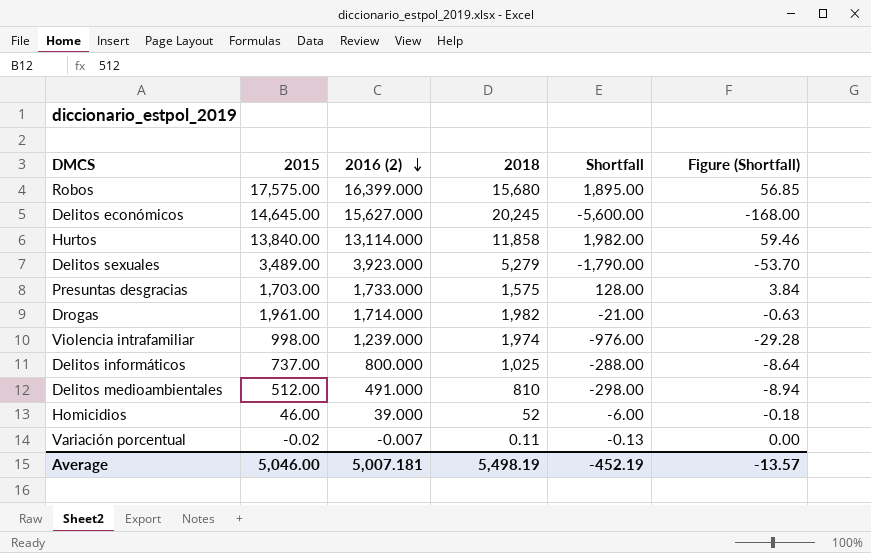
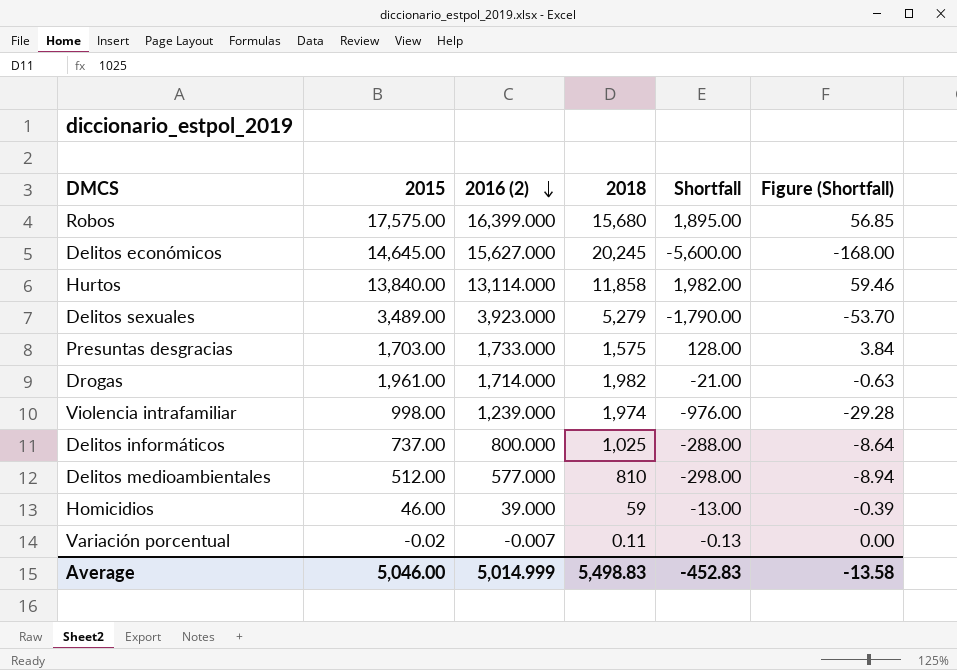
Delitos medioambientales | 2016 (2): 491.000 -> 577.000
Homicidios | 2018: 52 -> 59
Homicidios | Shortfall: -6.00 -> -13.00
Homicidios | Figure (Shortfall): -0.18 -> -0.39
Average | 2016 (2): 5,007.181 -> 5,014.999
Average | 2018: 5,498.19 -> 5,498.83
Average | Shortfall: -452.19 -> -452.83
Average | Figure (Shortfall): -13.57 -> -13.58

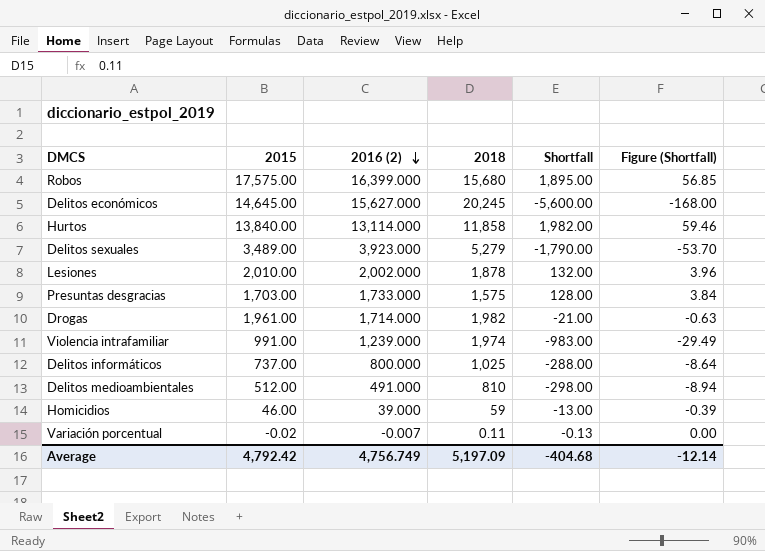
row Lesiones: none -> 2,010.00 | 2,002.000 | 1,878 | 132.00 | 3.96
Violencia intrafamiliar | 2015: 998.00 -> 991.00
Violencia intrafamiliar | Shortfall: -976.00 -> -983.00
Violencia intrafamiliar | Figure (Shortfall): -29.28 -> -29.49
Delitos medioambientales | 2016 (2): 577.000 -> 491.000
Average | 2015: 5,046.00 -> 4,792.42
Average | 2016 (2): 5,014.999 -> 4,756.749
Average | 2018: 5,498.83 -> 5,197.09
Average | Shortfall: -452.83 -> -404.68
Average | Figure (Shortfall): -13.58 -> -12.14

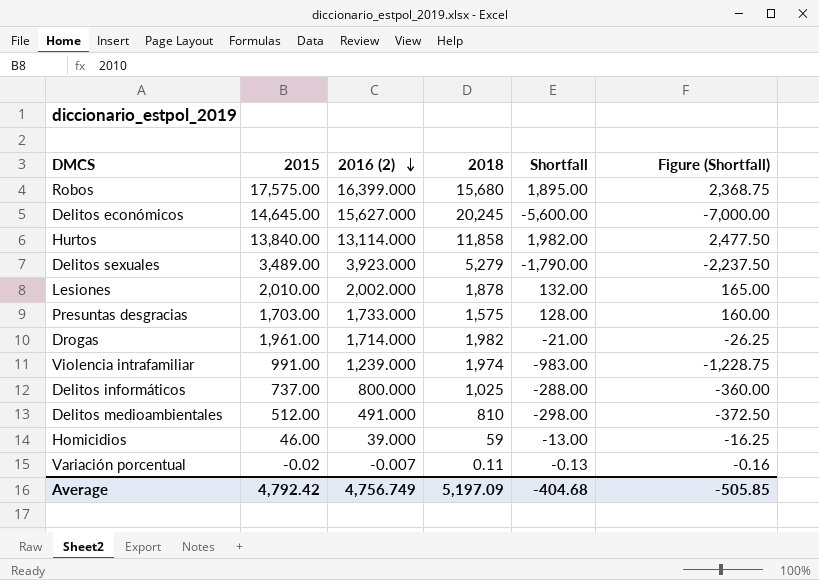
column Figure (Shortfall) | formula: [Shortfall] * 0.03 -> [Shortfall] * 1.25
Average | Figure (Shortfall): -12.14 -> -505.85

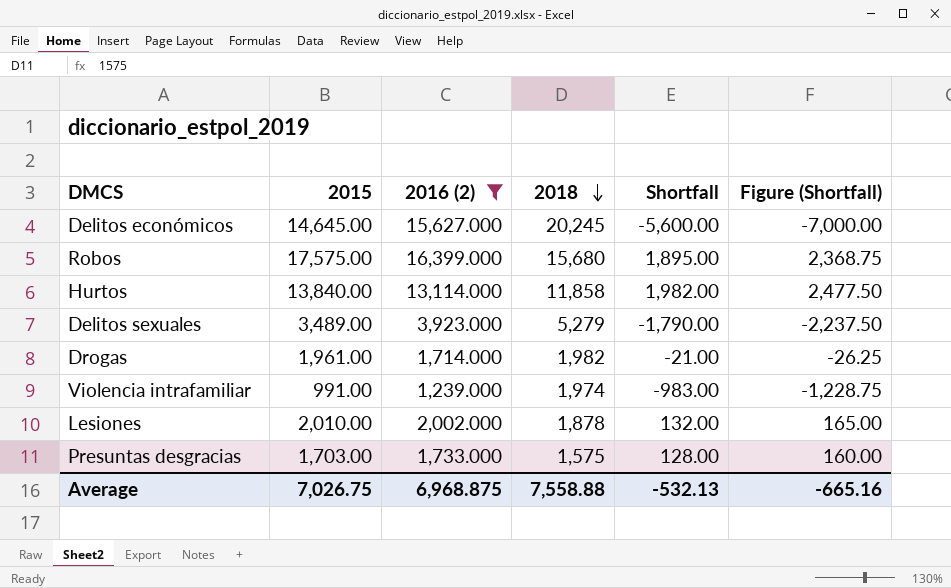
filter: none -> 2016 (2) >= 1,239.000
row order: 2016 (2) descending -> 2018 descending
Average | 2015: 4,792.42 -> 7,026.75
Average | 2016 (2): 4,756.749 -> 6,968.875
Average | 2018: 5,197.09 -> 7,558.88
Average | Shortfall: -404.68 -> -532.13
Average | Figure (Shortfall): -505.85 -> -665.16

